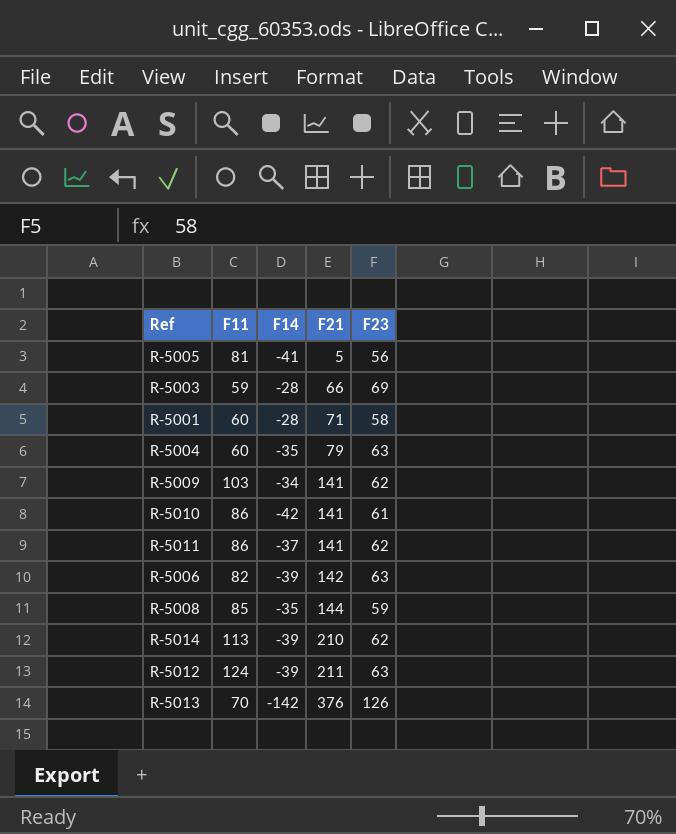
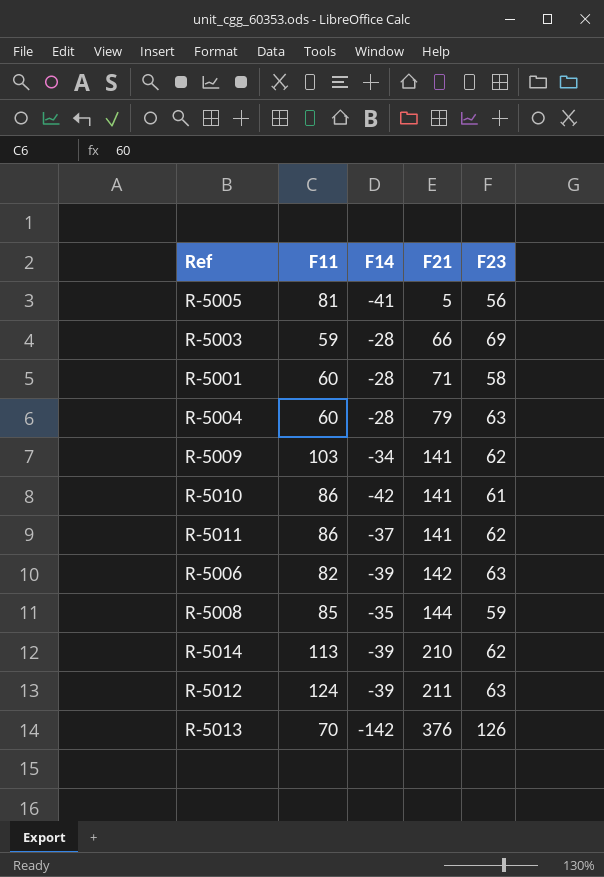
R-5004 | F14: -35 -> -28

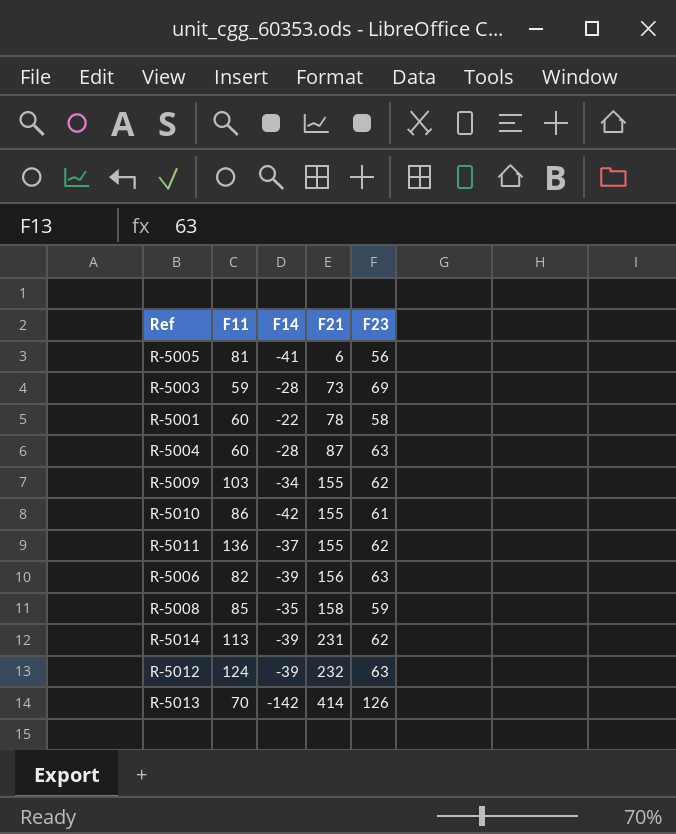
R-5005 | F21: 5 -> 6
R-5003 | F21: 66 -> 73
R-5001 | F14: -28 -> -22
R-5001 | F21: 71 -> 78
R-5004 | F21: 79 -> 87
R-5009 | F21: 141 -> 155
R-5010 | F21: 141 -> 155
R-5011 | F11: 86 -> 136
R-5011 | F21: 141 -> 155
R-5006 | F21: 142 -> 156
R-5008 | F21: 144 -> 158
R-5014 | F21: 210 -> 231
R-5012 | F21: 211 -> 232
R-5013 | F21: 376 -> 414

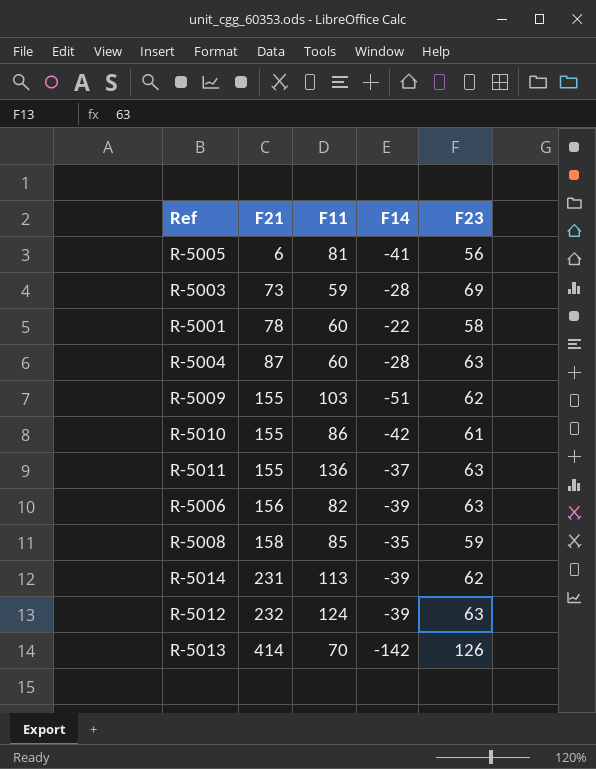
column F21 | position: 4 -> 2
R-5009 | F14: -34 -> -51
R-5011 | F23: 62 -> 63

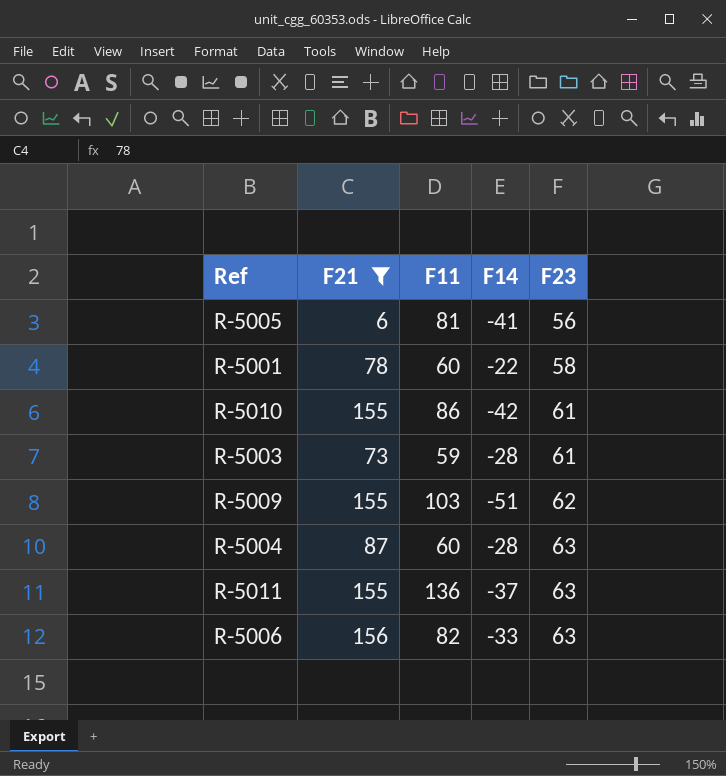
filter: none -> F21 <= 156
row order: F21 ascending -> F23 ascending
R-5003 | F23: 69 -> 61
R-5006 | F14: -39 -> -33

